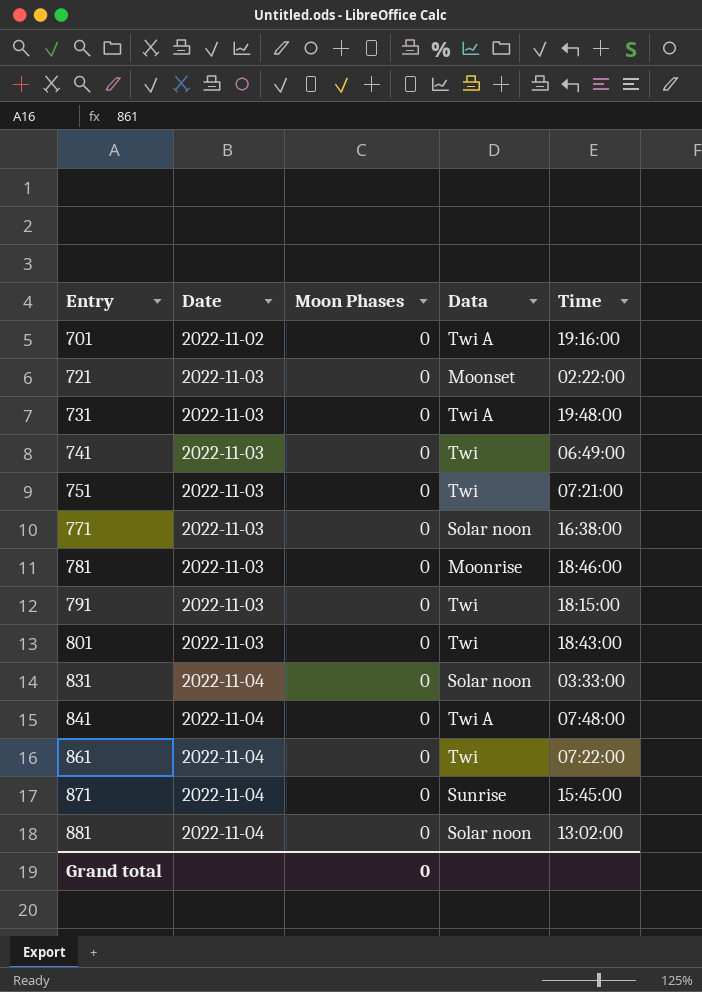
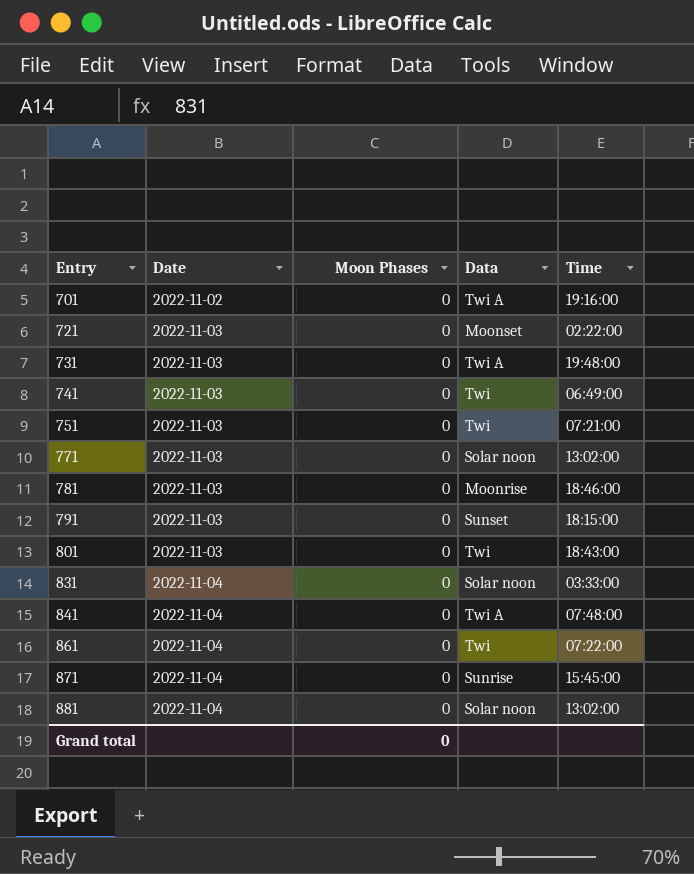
771 | Time: 16:38:00 -> 13:02:00
791 | Data: Twi -> Sunset

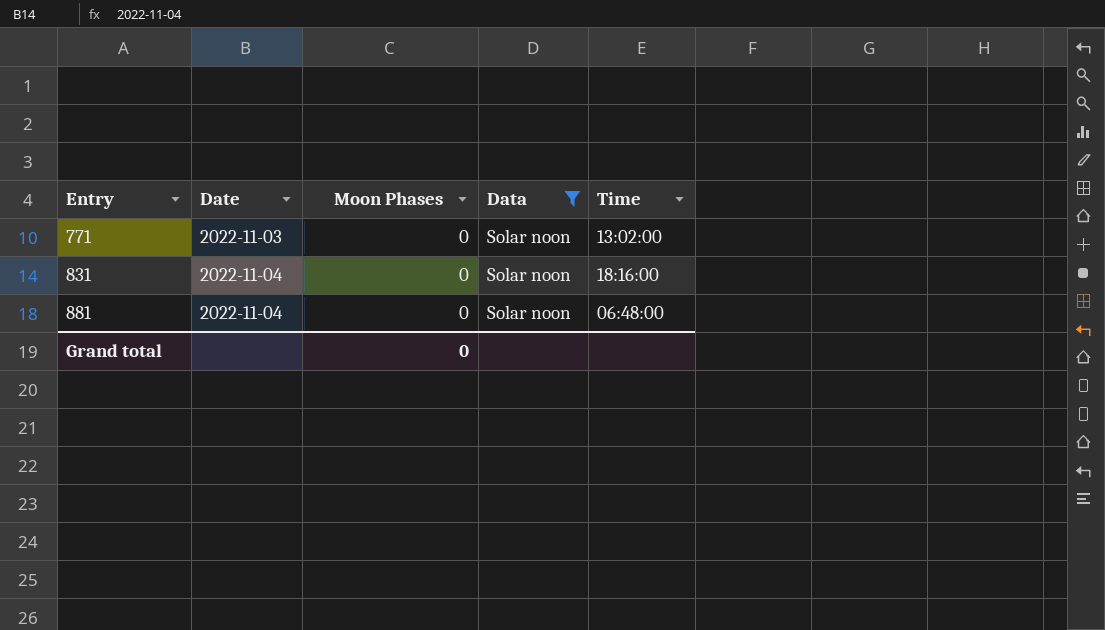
filter: none -> Data = Solar noon
831 | Time: 03:33:00 -> 18:16:00
881 | Time: 13:02:00 -> 06:48:00

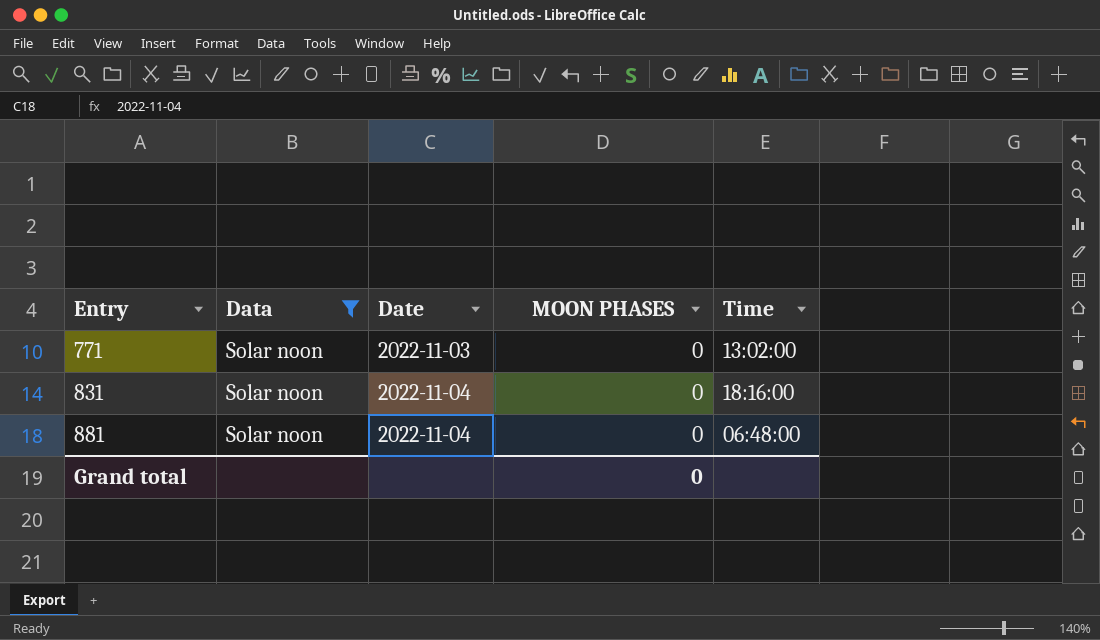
column Data | position: 4 -> 2
column name: Moon Phases -> MOON PHASES

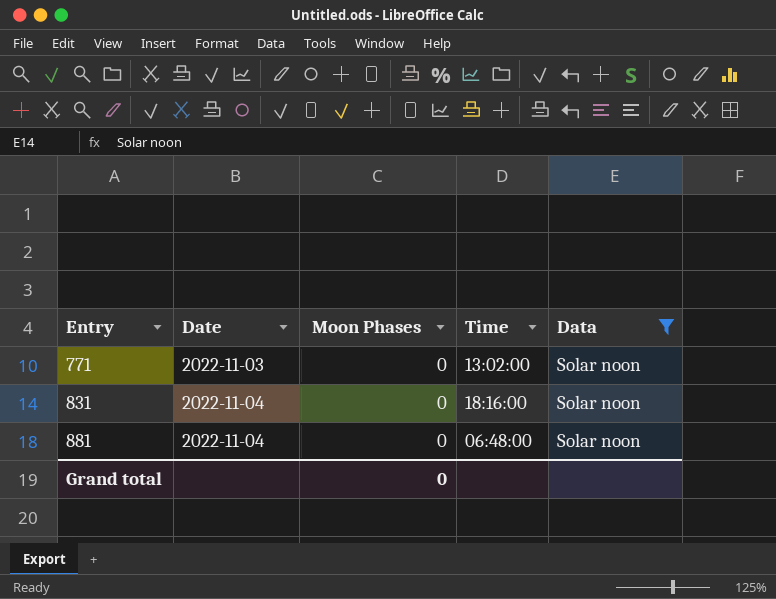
column name: MOON PHASES -> Moon Phases
column Data | position: 2 -> 5

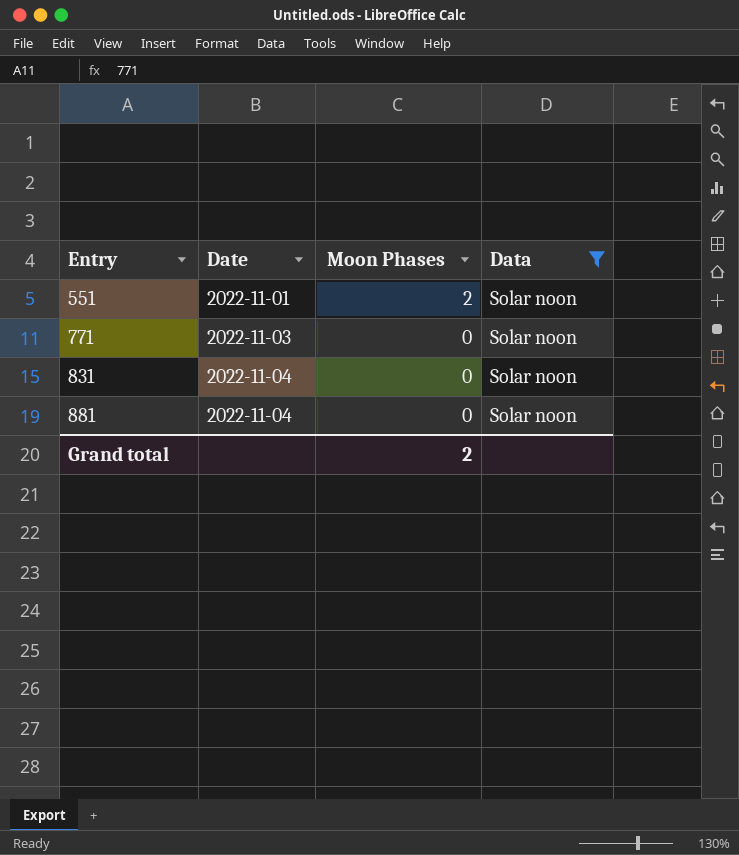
column Time | position: 4 -> none
row 551: none -> 2022-11-01 | 2 | Solar noon
Grand total | Moon Phases: 0 -> 2

